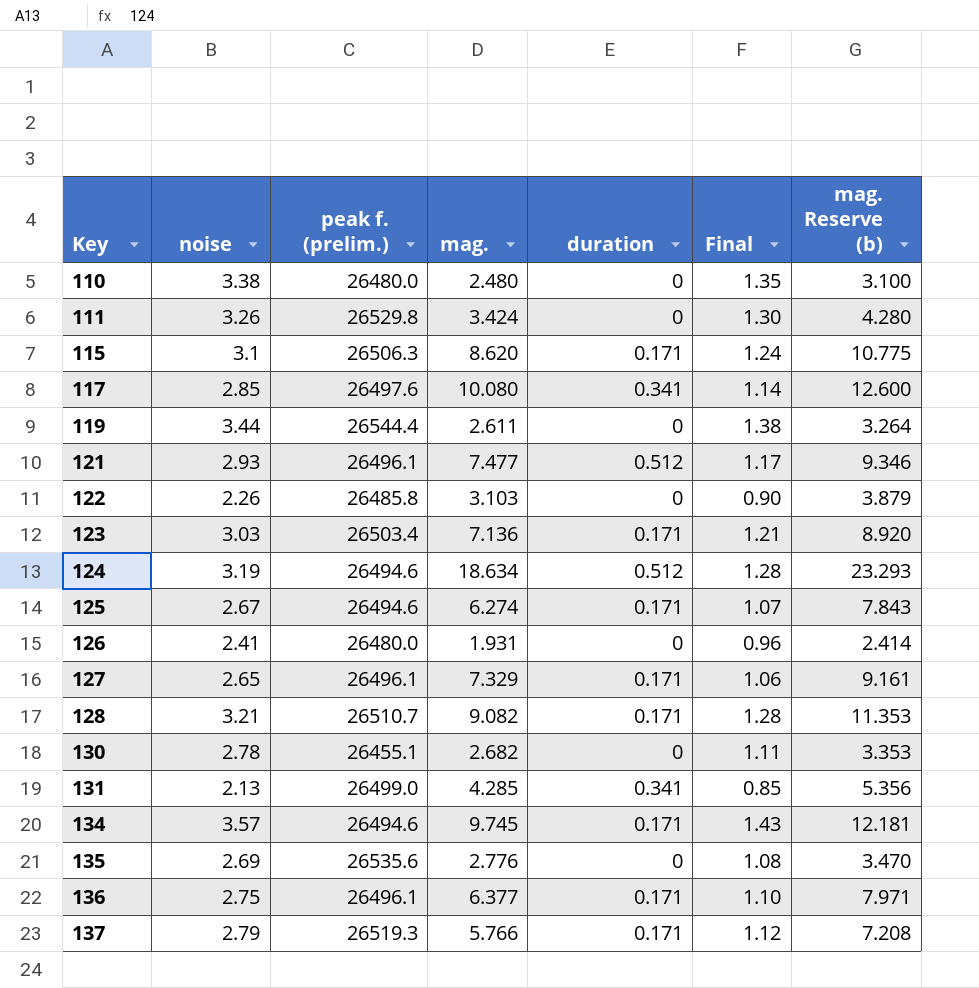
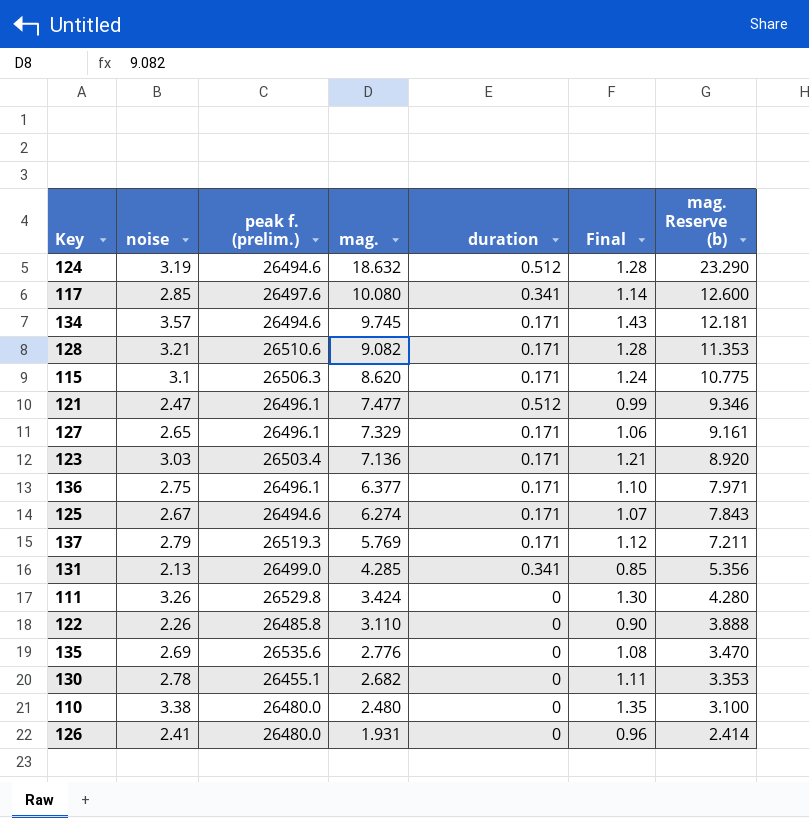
row order: Key ascending -> mag. descending
row 119: 3.44 | 26544.4 | 2.611 | 0 | 1.38 | 3.264 -> none
124 | mag.: 18.634 -> 18.632
124 | mag. Reserve (b): 23.293 -> 23.290
128 | peak f. (prelim.): 26510.7 -> 26510.6
121 | noise: 2.93 -> 2.47
121 | Final: 1.17 -> 0.99
137 | mag.: 5.766 -> 5.769
137 | mag. Reserve (b): 7.208 -> 7.211
122 | mag.: 3.103 -> 3.110
122 | mag. Reserve (b): 3.879 -> 3.888

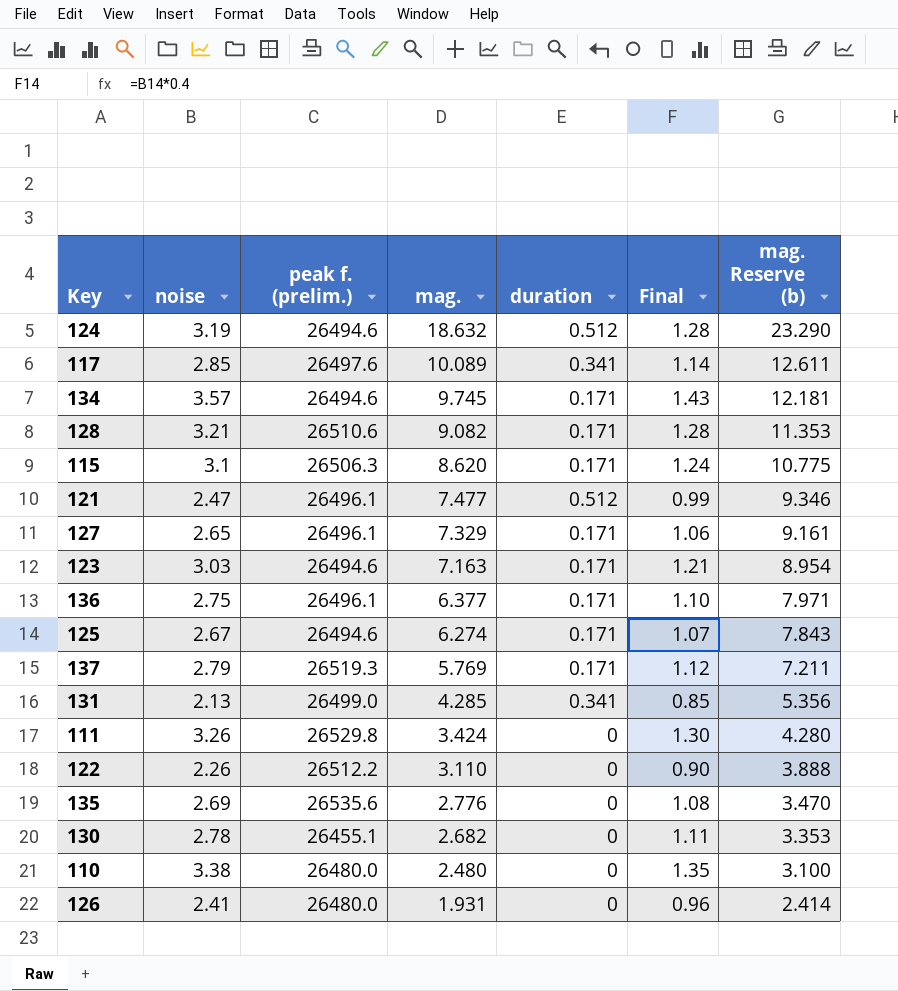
117 | mag.: 10.080 -> 10.089
117 | mag. Reserve (b): 12.600 -> 12.611
123 | peak f. (prelim.): 26503.4 -> 26494.6
123 | mag.: 7.136 -> 7.163
123 | mag. Reserve (b): 8.920 -> 8.954
122 | peak f. (prelim.): 26485.8 -> 26512.2

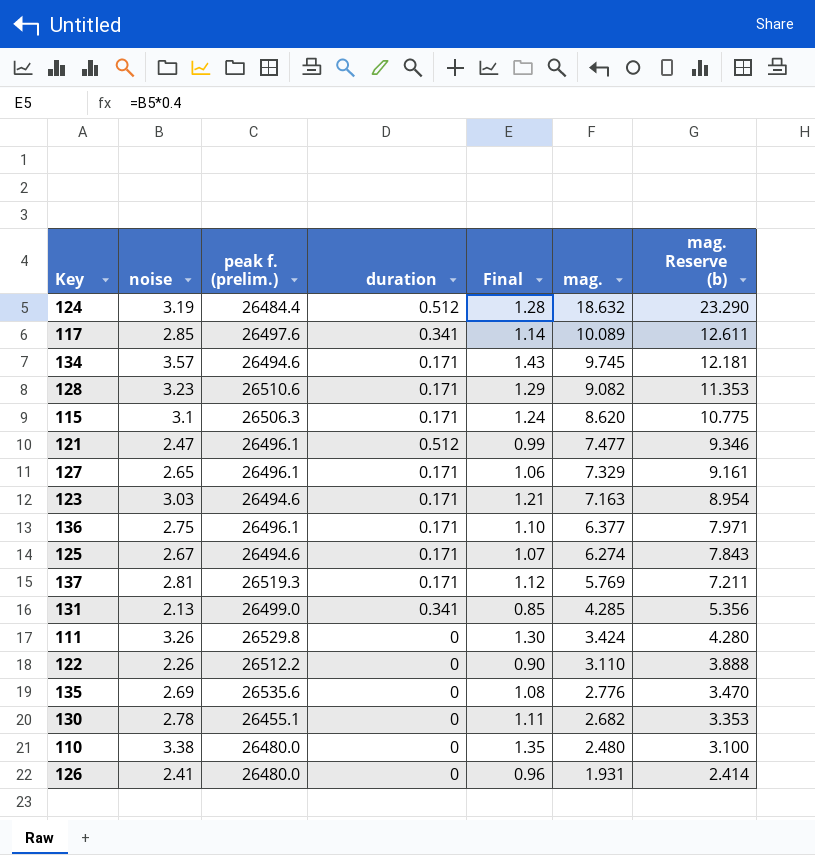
column mag. | position: 4 -> 6
124 | peak f. (prelim.): 26494.6 -> 26484.4
128 | noise: 3.21 -> 3.23
128 | Final: 1.28 -> 1.29
137 | noise: 2.79 -> 2.81

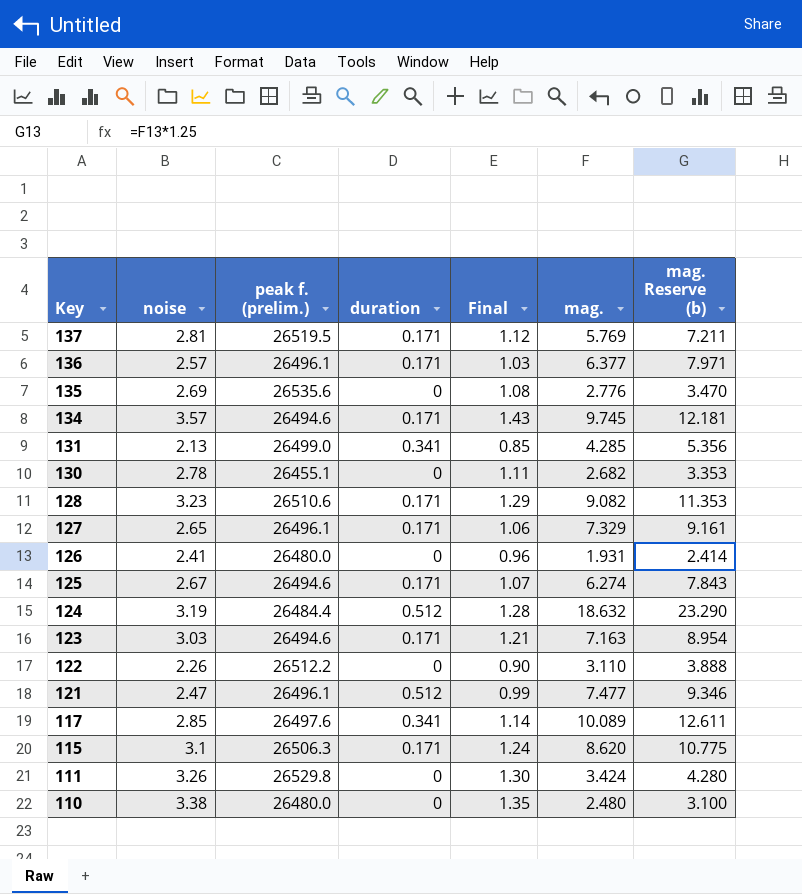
row order: mag. descending -> Key descending
137 | peak f. (prelim.): 26519.3 -> 26519.5
136 | noise: 2.75 -> 2.57
136 | Final: 1.10 -> 1.03

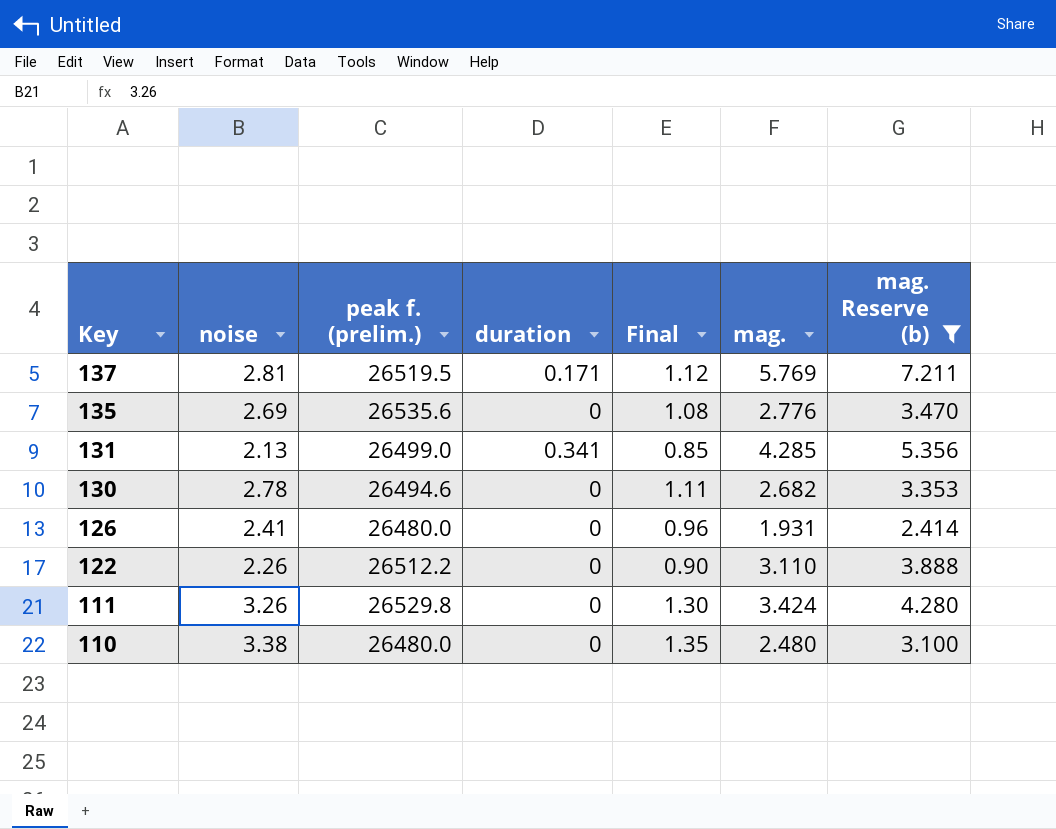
filter: none -> mag. Reserve (b) <= 7.211
130 | peak f. (prelim.): 26455.1 -> 26494.6

